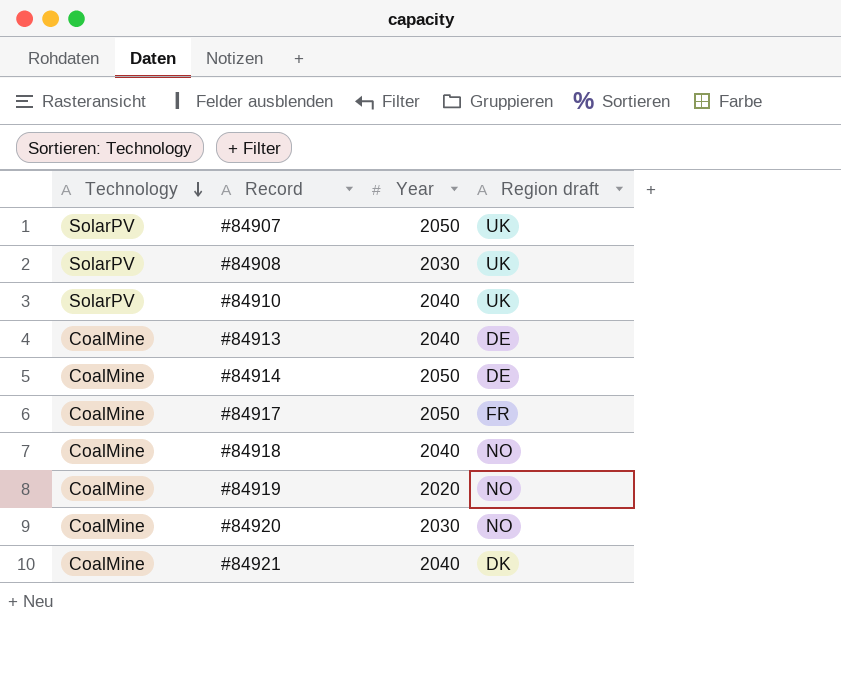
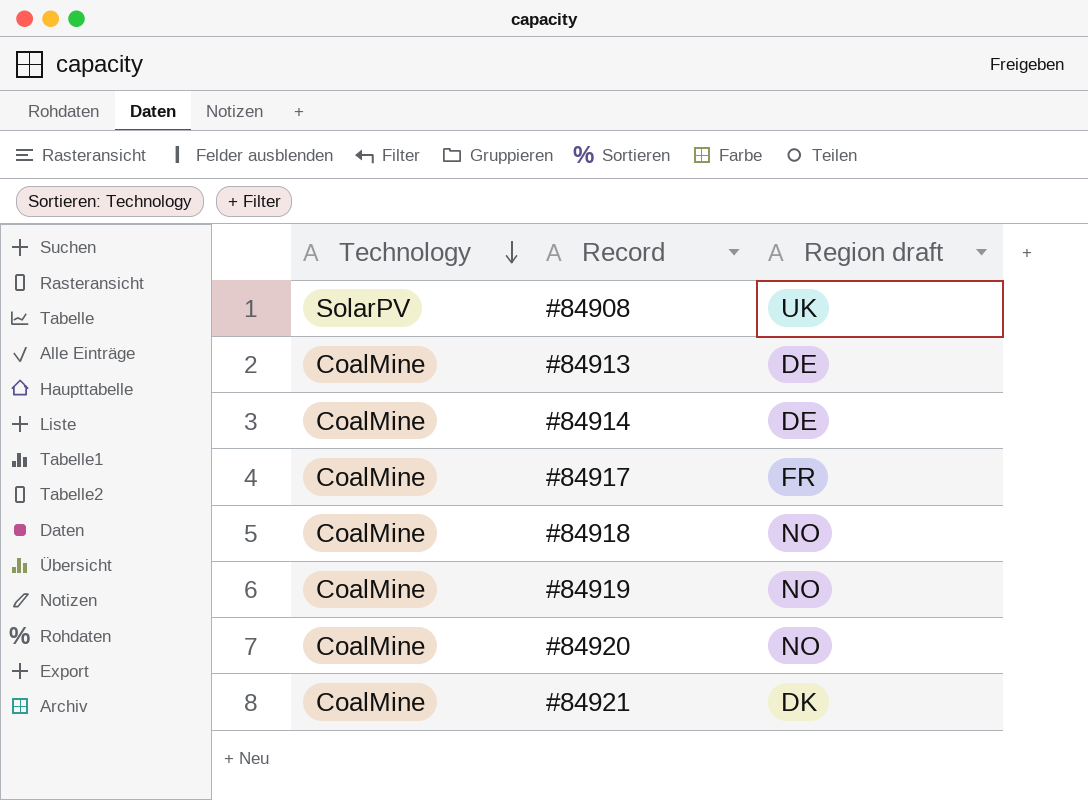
column Year | position: 3 -> none
row #84907: SolarPV | 2050 | UK -> none
row #84910: SolarPV | 2040 | UK -> none

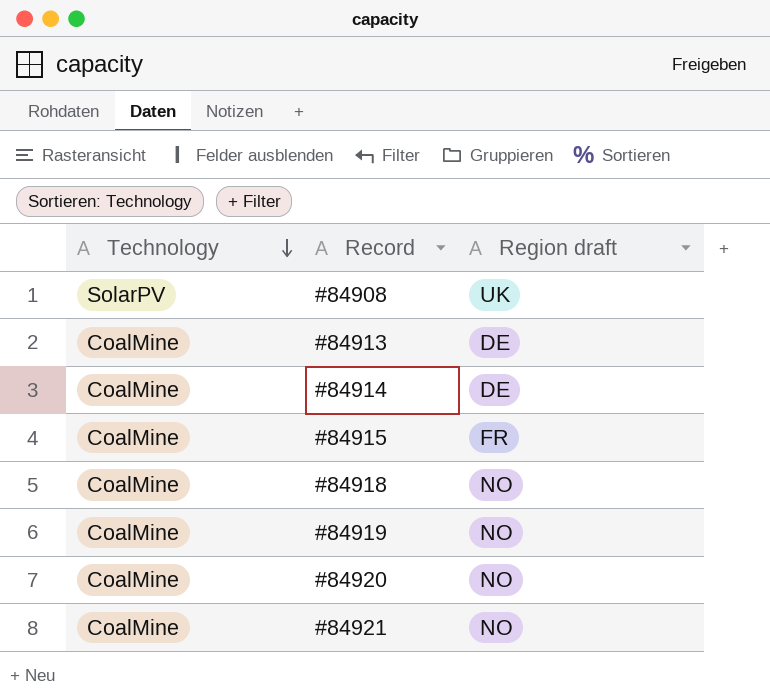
row #84917: CoalMine | FR -> none
row #84915: none -> CoalMine | FR
#84921 | Region draft: DK -> NO

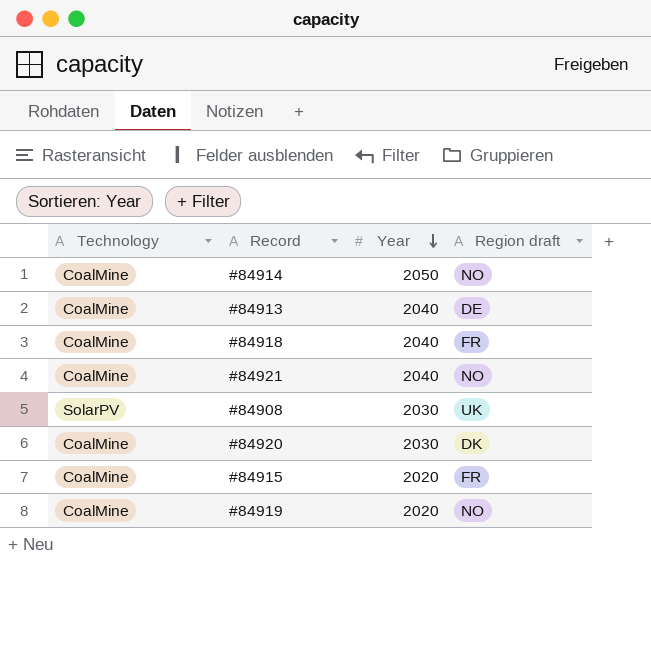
row order: Technology descending -> Year descending
column Year | position: none -> 3
#84914 | Region draft: DE -> NO
#84918 | Region draft: NO -> FR
#84920 | Region draft: NO -> DK

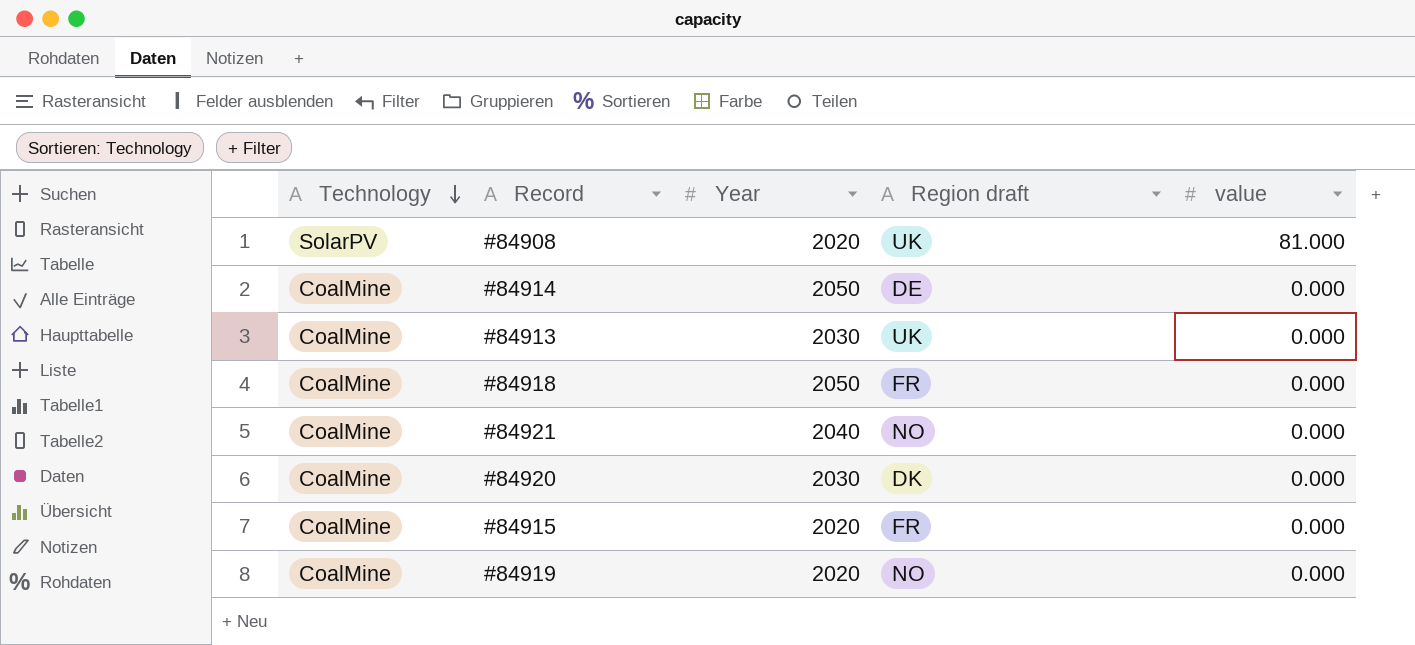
row order: Year descending -> Technology descending
column value | position: none -> 5
#84908 | Year: 2030 -> 2020
#84914 | Region draft: NO -> DE
#84913 | Year: 2040 -> 2030
#84913 | Region draft: DE -> UK
#84918 | Year: 2040 -> 2050

